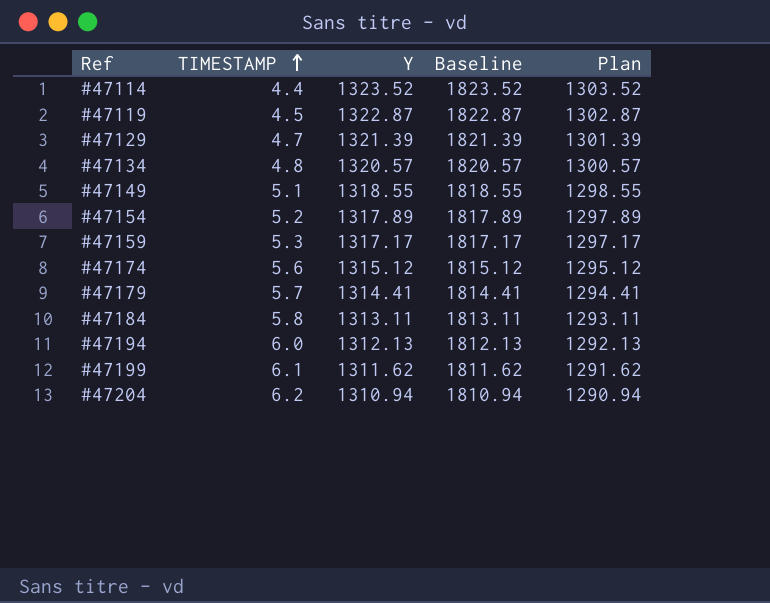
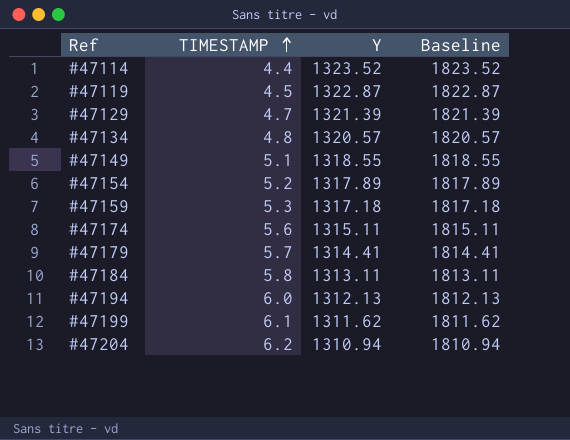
column Plan | formula: [Y] - 20 -> none
#47159 | Y: 1317.17 -> 1317.18
#47159 | Baseline: 1817.17 -> 1817.18
#47174 | Y: 1315.12 -> 1315.11
#47174 | Baseline: 1815.12 -> 1815.11

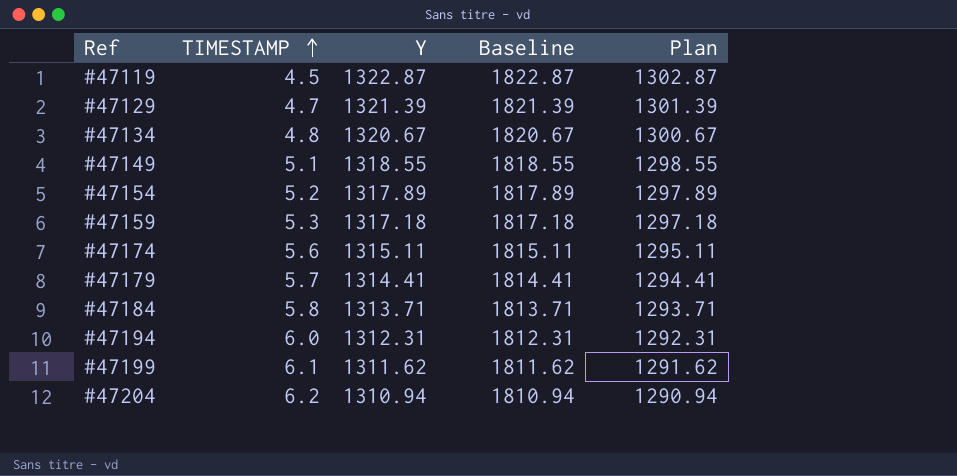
column Plan | formula: none -> [Y] - 20
row #47114: 4.4 | 1323.52 | 1823.52 -> none
#47134 | Y: 1320.57 -> 1320.67
#47134 | Baseline: 1820.57 -> 1820.67
#47184 | Y: 1313.11 -> 1313.71
#47184 | Baseline: 1813.11 -> 1813.71
#47194 | Y: 1312.13 -> 1312.31
#47194 | Baseline: 1812.13 -> 1812.31

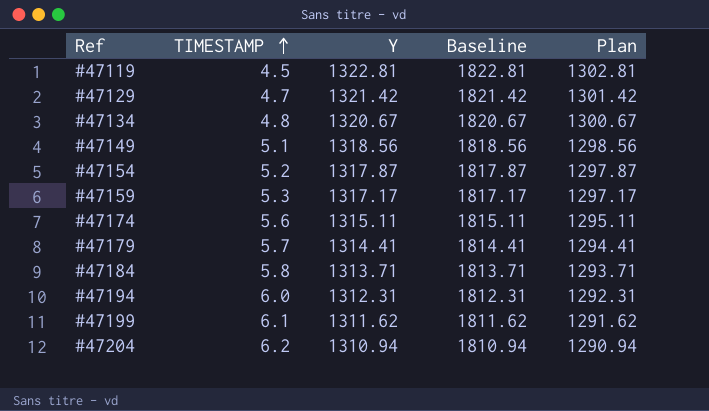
#47119 | Y: 1322.87 -> 1322.81
#47119 | Baseline: 1822.87 -> 1822.81
#47119 | Plan: 1302.87 -> 1302.81
#47129 | Y: 1321.39 -> 1321.42
#47129 | Baseline: 1821.39 -> 1821.42
#47129 | Plan: 1301.39 -> 1301.42
#47149 | Y: 1318.55 -> 1318.56
#47149 | Baseline: 1818.55 -> 1818.56
#47149 | Plan: 1298.55 -> 1298.56
#47154 | Y: 1317.89 -> 1317.87
#47154 | Baseline: 1817.89 -> 1817.87
#47154 | Plan: 1297.89 -> 1297.87
#47159 | Y: 1317.18 -> 1317.17
#47159 | Baseline: 1817.18 -> 1817.17
#47159 | Plan: 1297.18 -> 1297.17

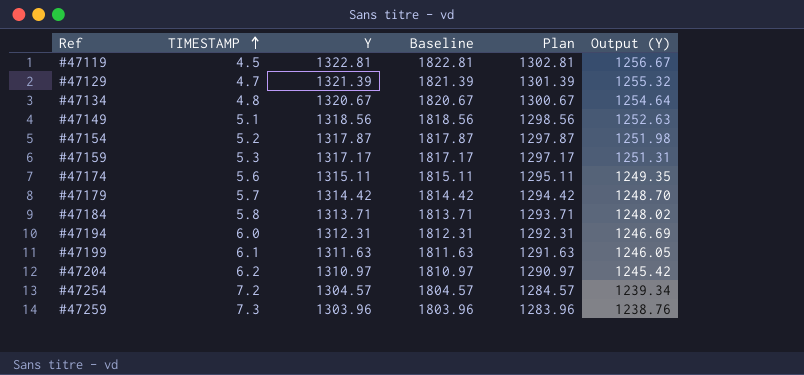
column Output (Y) | formula: none -> [Y] * 0.95
#47129 | Y: 1321.42 -> 1321.39
#47129 | Baseline: 1821.42 -> 1821.39
#47129 | Plan: 1301.42 -> 1301.39
#47179 | Y: 1314.41 -> 1314.42
#47179 | Baseline: 1814.41 -> 1814.42
#47179 | Plan: 1294.41 -> 1294.42
#47199 | Y: 1311.62 -> 1311.63
#47199 | Baseline: 1811.62 -> 1811.63
#47199 | Plan: 1291.62 -> 1291.63
#47204 | Y: 1310.94 -> 1310.97
#47204 | Baseline: 1810.94 -> 1810.97
#47204 | Plan: 1290.94 -> 1290.97
row #47254: none -> 7.2 | 1304.57 | 1804.57 | 1284.57 | 1239.34
row #47259: none -> 7.3 | 1303.96 | 1803.96 | 1283.96 | 1238.76

